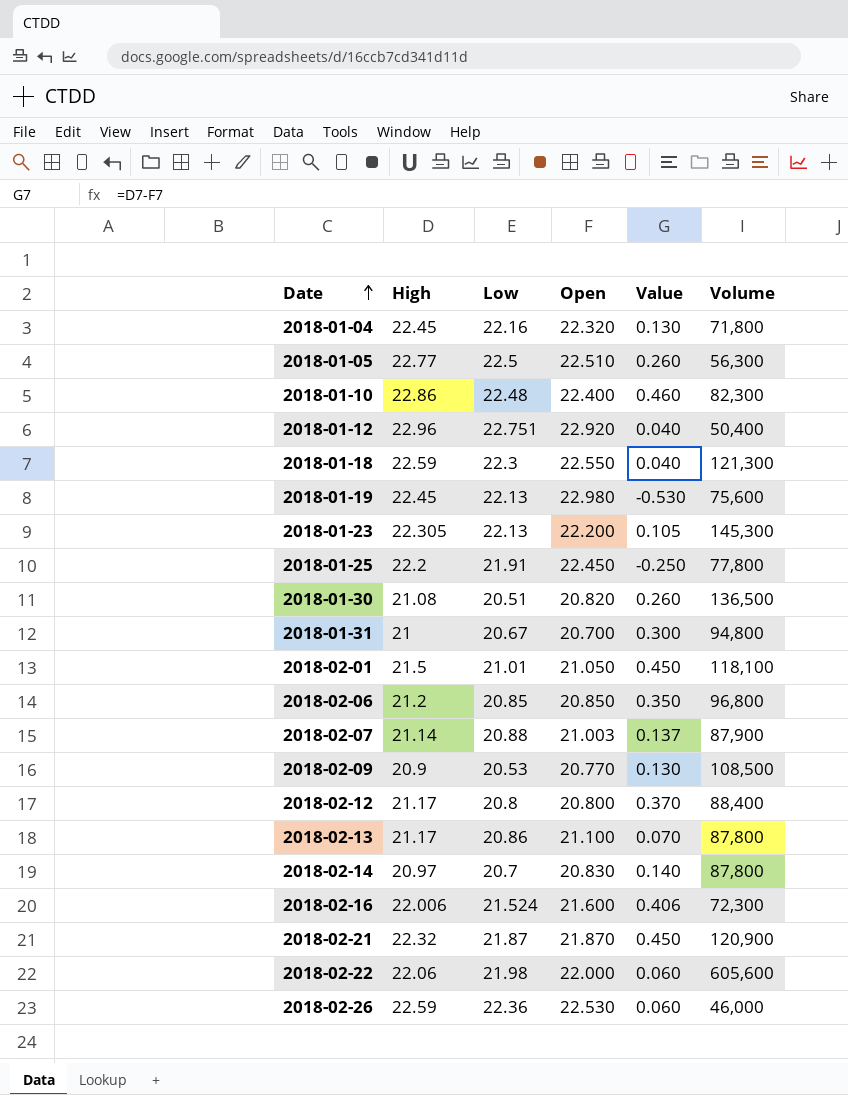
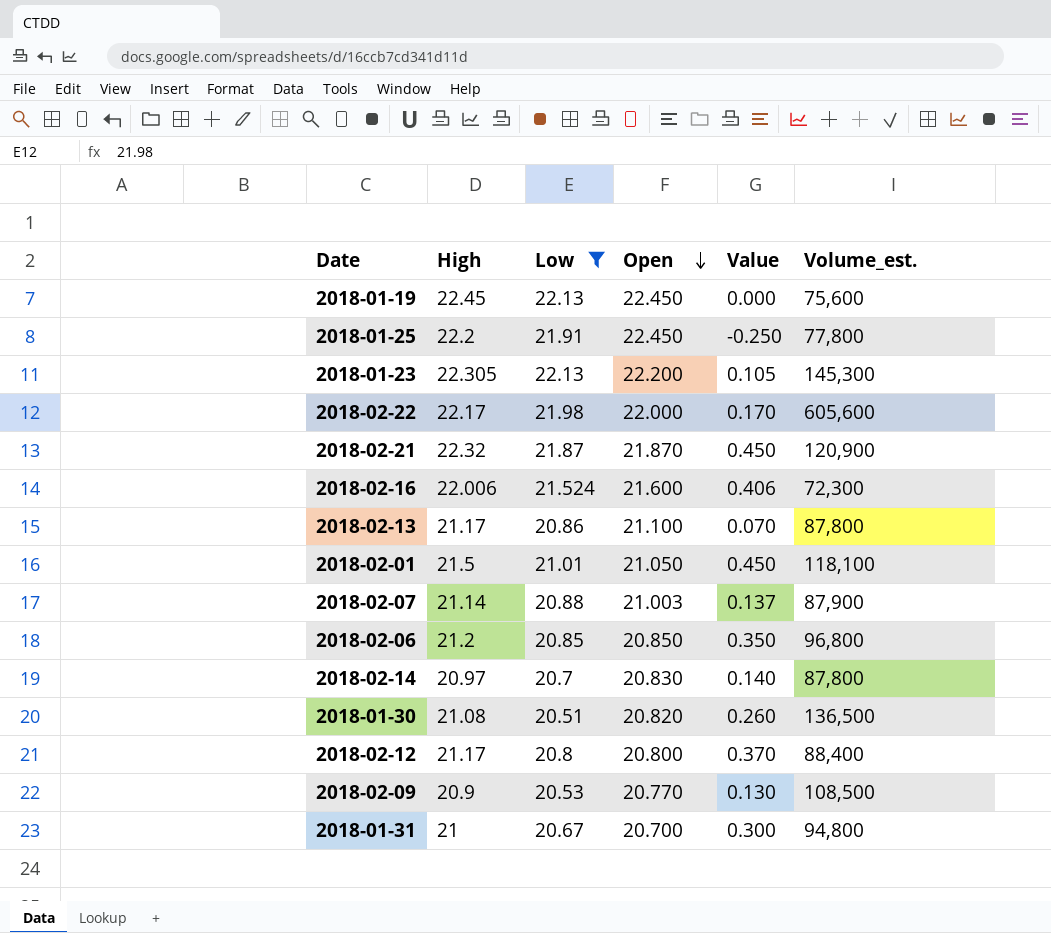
filter: none -> Low <= 22.13
row order: Date ascending -> Open descending
column name: Volume -> Volume_est.
2018-01-19 | Open: 22.980 -> 22.450
2018-01-19 | Value: -0.530 -> 0.000
2018-02-22 | High: 22.06 -> 22.17
2018-02-22 | Value: 0.060 -> 0.170

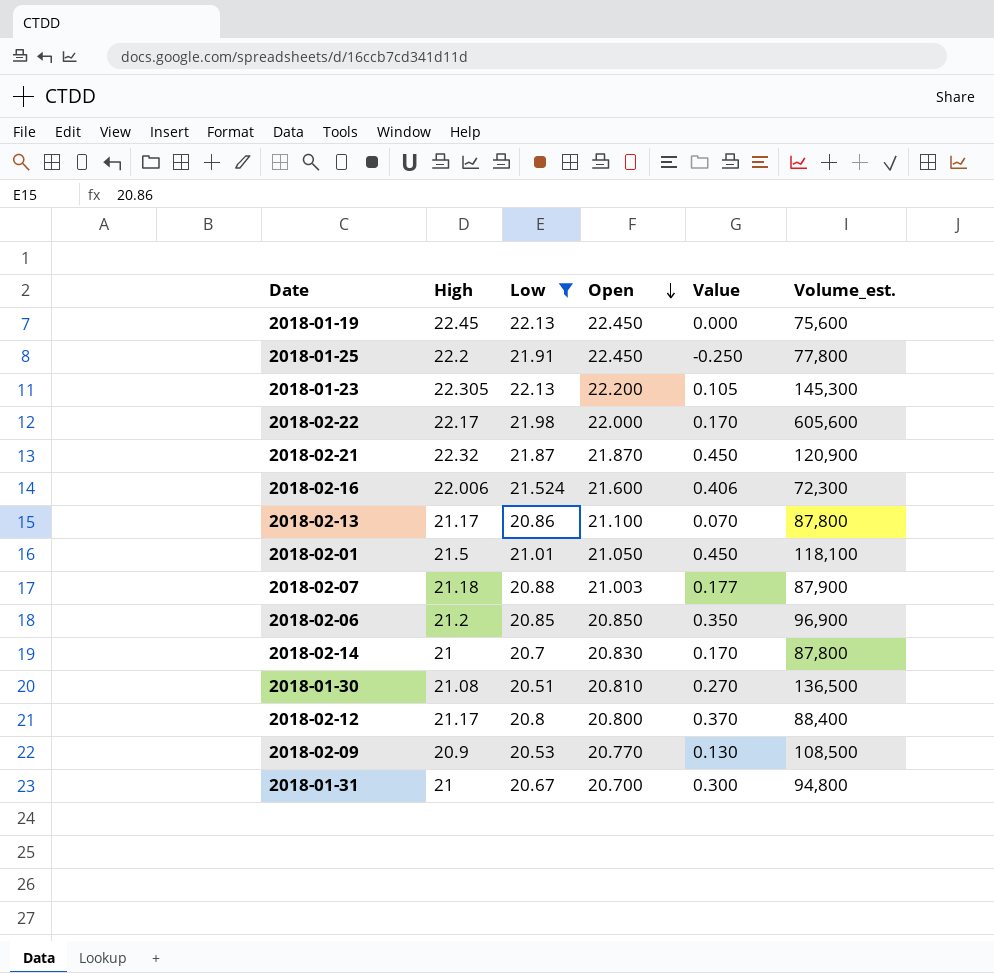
2018-02-07 | High: 21.14 -> 21.18
2018-02-07 | Value: 0.137 -> 0.177
2018-02-06 | Volume_est.: 96,800 -> 96,900
2018-02-14 | High: 20.97 -> 21
2018-02-14 | Value: 0.140 -> 0.170
2018-01-30 | Open: 20.820 -> 20.810
2018-01-30 | Value: 0.260 -> 0.270

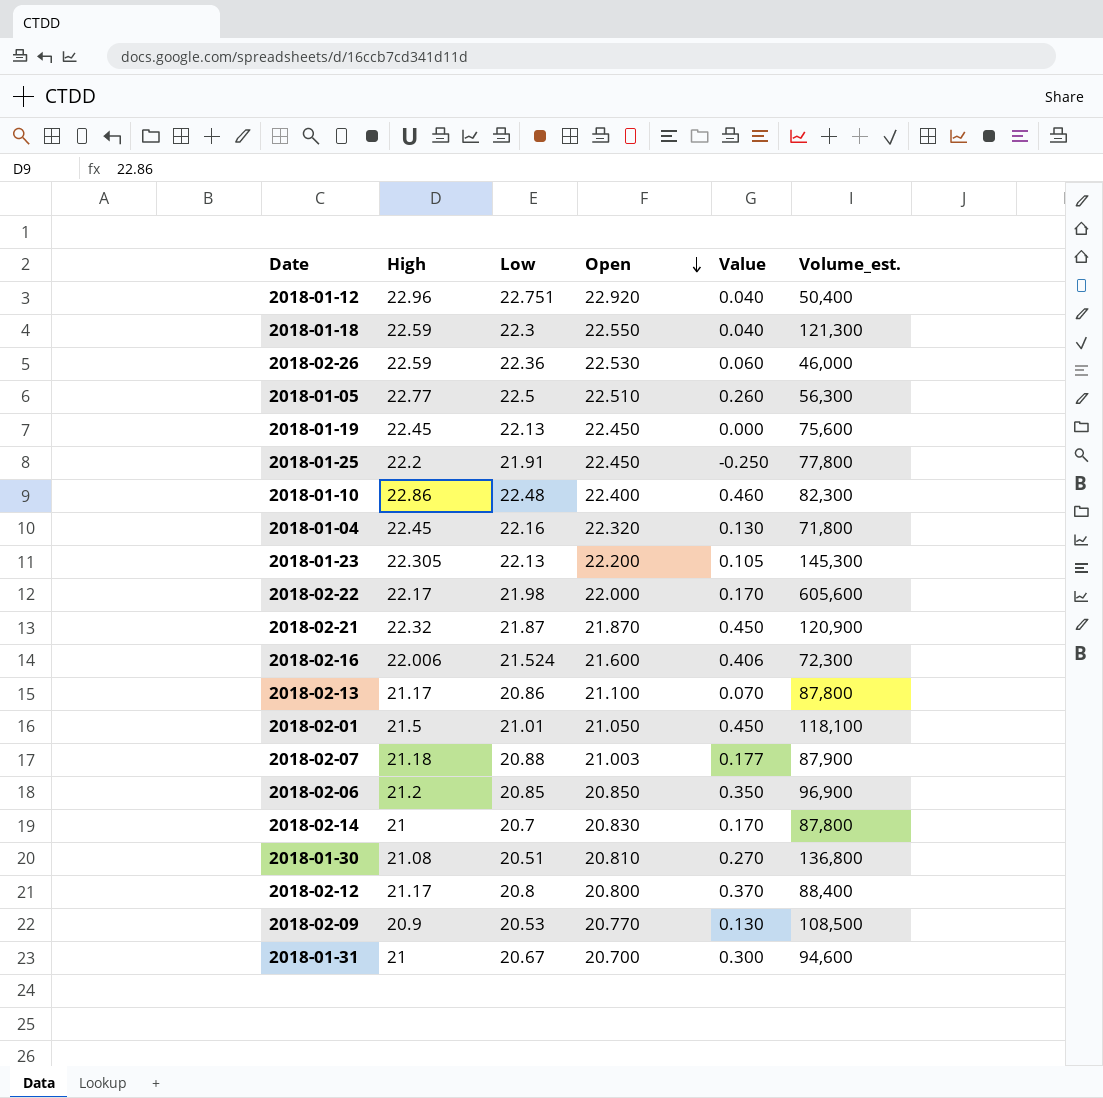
filter: Low <= 22.13 -> none
2018-01-30 | Volume_est.: 136,500 -> 136,800
2018-01-31 | Volume_est.: 94,800 -> 94,600

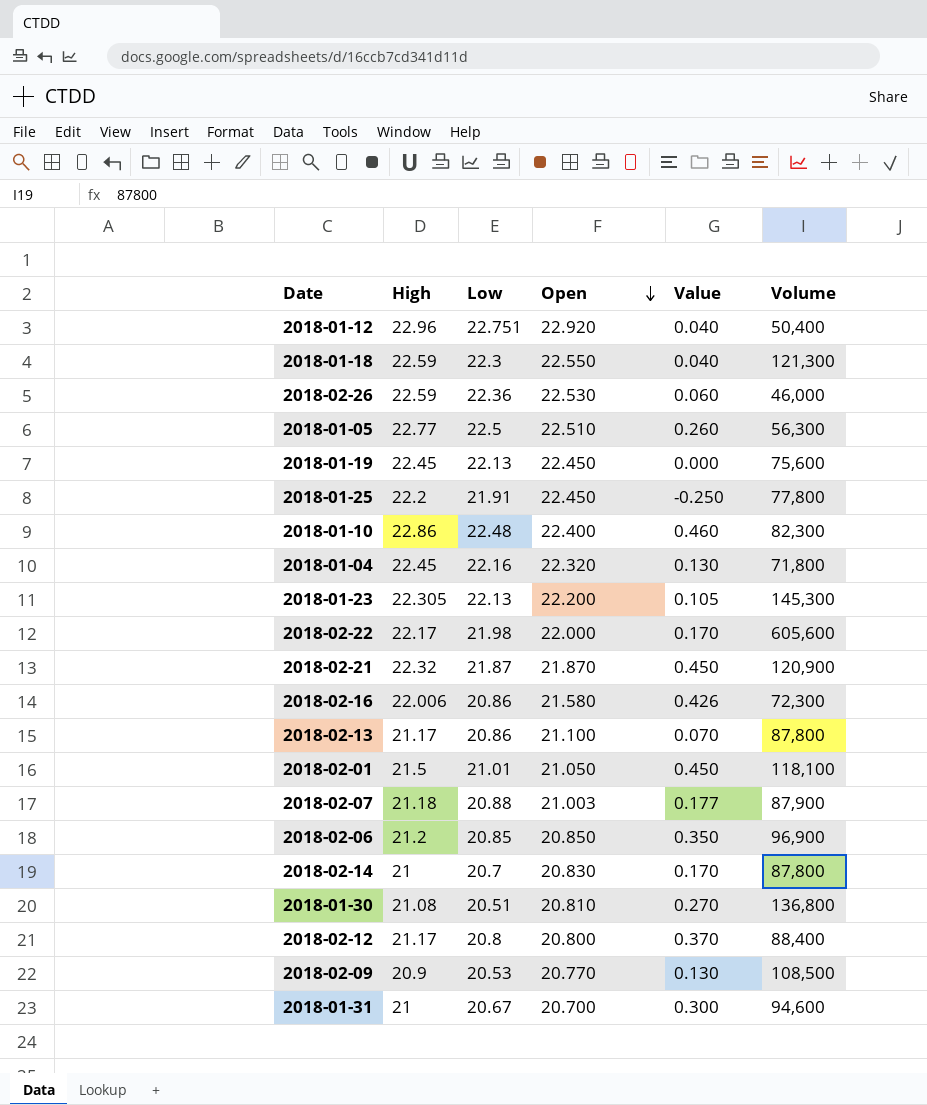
column name: Volume_est. -> Volume
2018-02-16 | Low: 21.524 -> 20.86
2018-02-16 | Open: 21.600 -> 21.580
2018-02-16 | Value: 0.406 -> 0.426

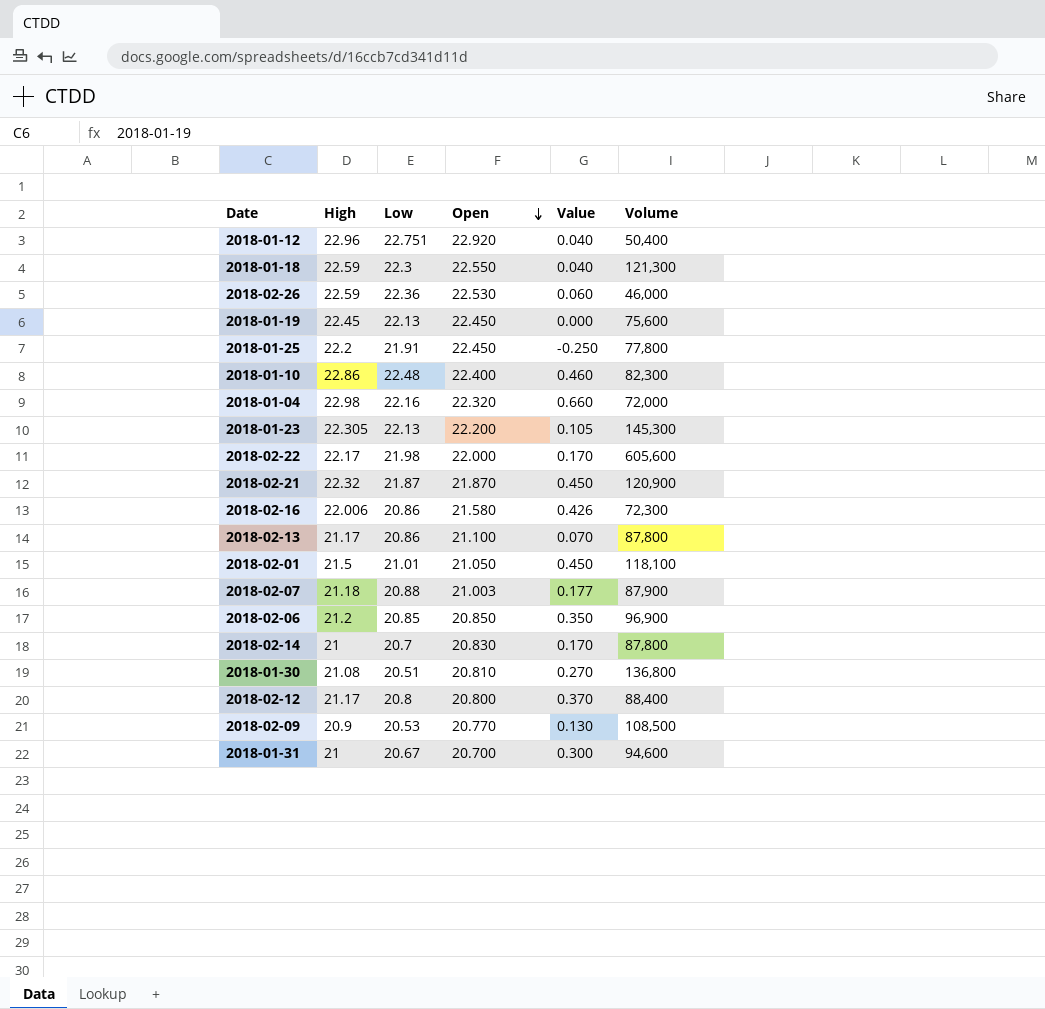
row 2018-01-05: 22.77 | 22.5 | 22.510 | 0.260 | 56,300 -> none
2018-01-04 | High: 22.45 -> 22.98
2018-01-04 | Value: 0.130 -> 0.660
2018-01-04 | Volume: 71,800 -> 72,000

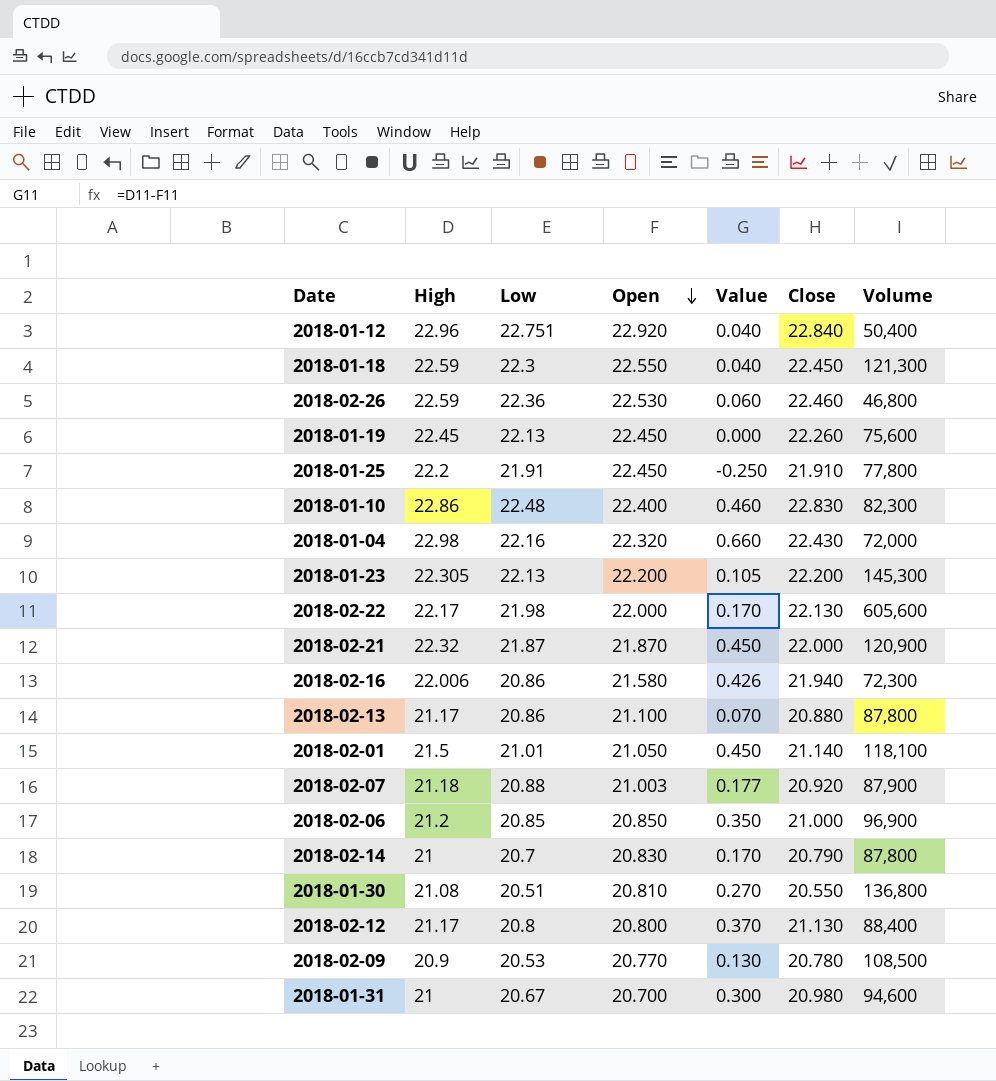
column Close | position: none -> 6
2018-02-26 | Volume: 46,000 -> 46,800

